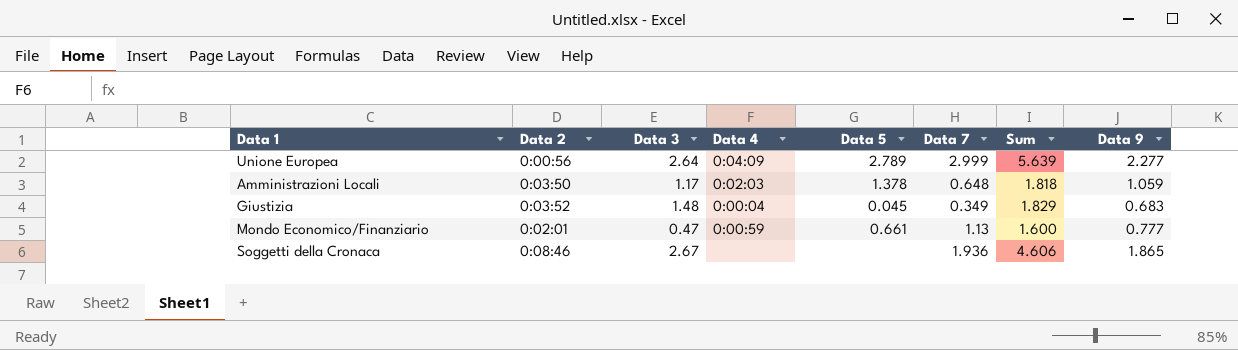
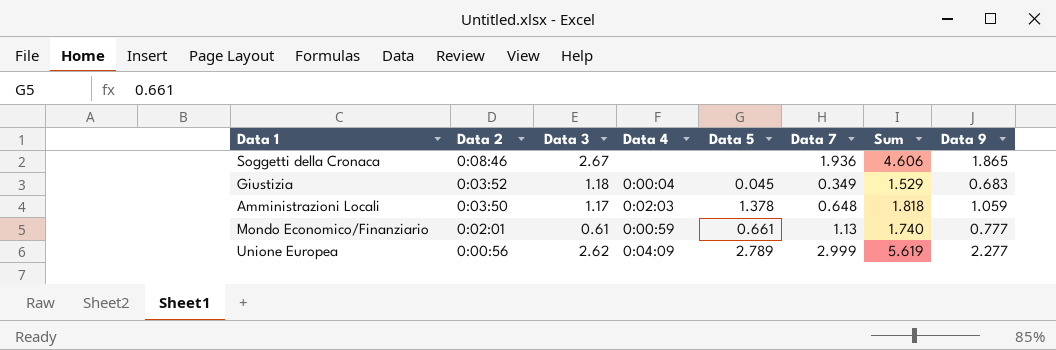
row order: none -> Data 2 descending
Giustizia | Data 3: 1.48 -> 1.18
Giustizia | Sum: 1.829 -> 1.529
Mondo Economico/Finanziario | Data 3: 0.47 -> 0.61
Mondo Economico/Finanziario | Sum: 1.600 -> 1.740
Unione Europea | Data 3: 2.64 -> 2.62
Unione Europea | Sum: 5.639 -> 5.619

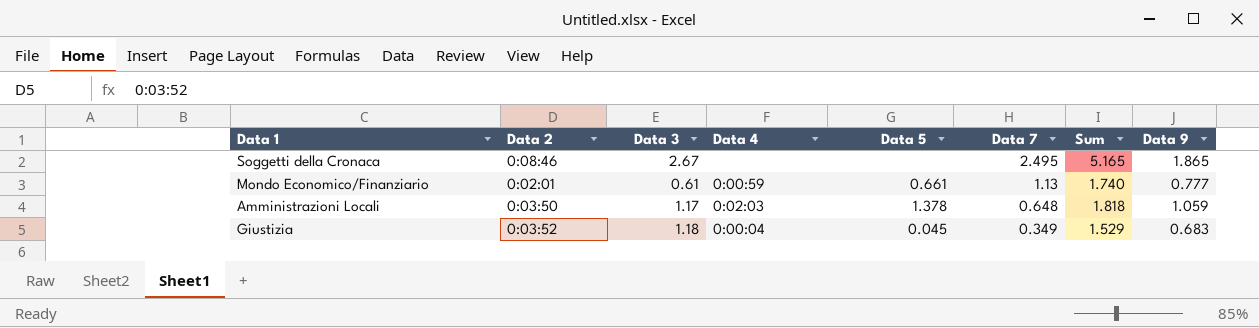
row order: Data 2 descending -> Data 7 descending
row Unione Europea: 0:00:56 | 2.62 | 0:04:09 | 2.789 | 2.999 | 5.619 | 2.277 -> none
Soggetti della Cronaca | Data 7: 1.936 -> 2.495
Soggetti della Cronaca | Sum: 4.606 -> 5.165

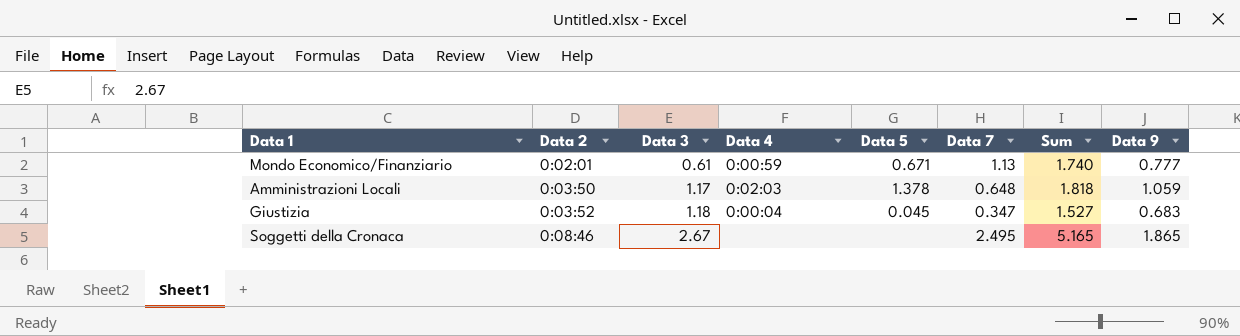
row order: Data 7 descending -> Data 2 ascending
Mondo Economico/Finanziario | Data 5: 0.661 -> 0.671
Giustizia | Data 7: 0.349 -> 0.347
Giustizia | Sum: 1.529 -> 1.527

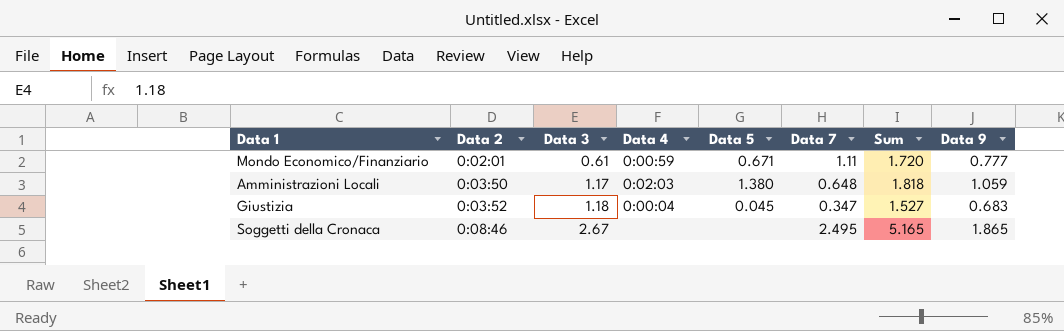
Mondo Economico/Finanziario | Data 7: 1.13 -> 1.11
Mondo Economico/Finanziario | Sum: 1.740 -> 1.720
Amministrazioni Locali | Data 5: 1.378 -> 1.380

